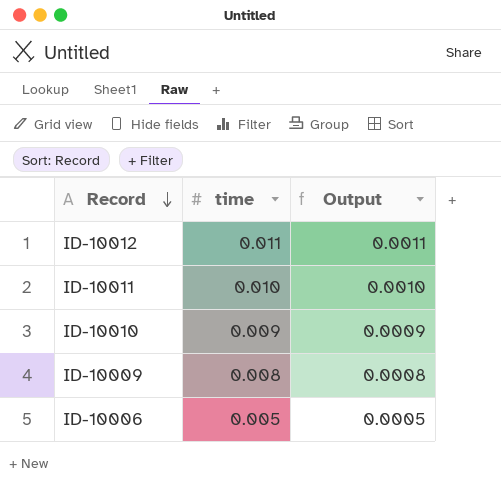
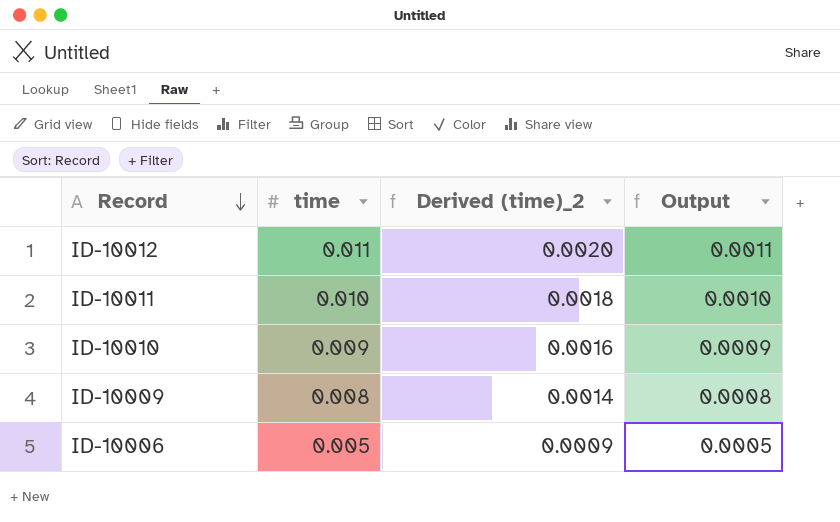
column Derived (time)_2 | formula: none -> [time] * 0.18

